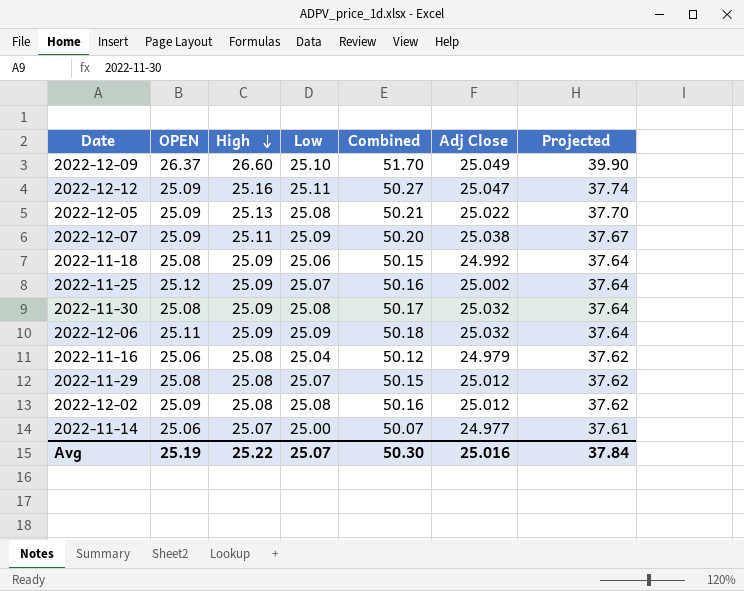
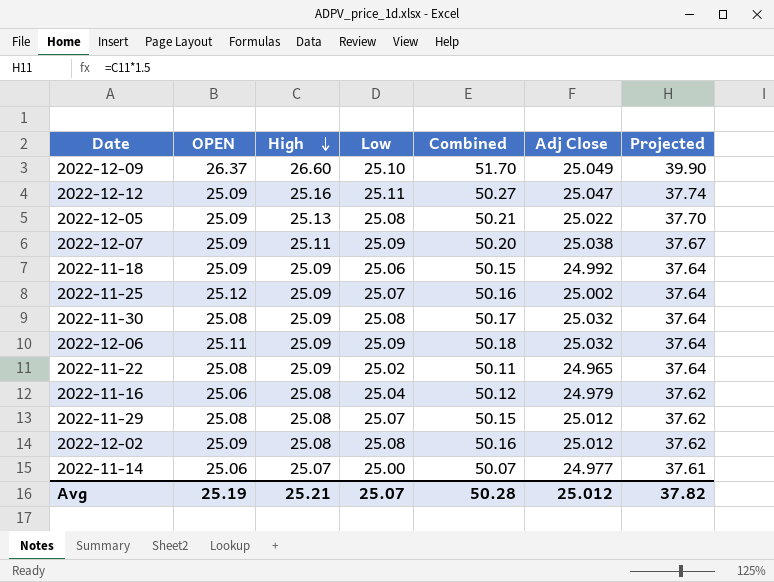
2022-11-18 | OPEN: 25.08 -> 25.09
row 2022-11-22: none -> 25.08 | 25.09 | 25.02 | 50.11 | 24.965 | 37.64
Avg | High: 25.22 -> 25.21
Avg | Combined: 50.30 -> 50.28
Avg | Adj Close: 25.016 -> 25.012
Avg | Projected: 37.84 -> 37.82

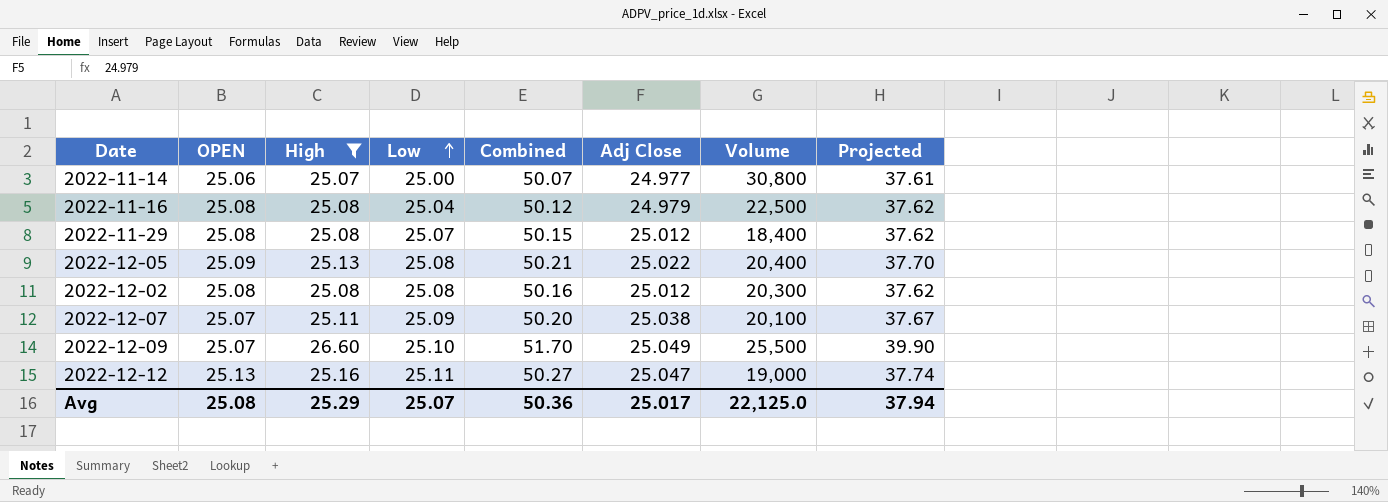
filter: none -> High != 25.09
row order: High descending -> Low ascending
column Volume | position: none -> 7
2022-11-16 | OPEN: 25.06 -> 25.08
2022-12-02 | OPEN: 25.09 -> 25.08
2022-12-07 | OPEN: 25.09 -> 25.07
2022-12-09 | OPEN: 26.37 -> 25.07
2022-12-12 | OPEN: 25.09 -> 25.13
Avg | OPEN: 25.19 -> 25.08
Avg | High: 25.21 -> 25.29
Avg | Combined: 50.28 -> 50.36
Avg | Adj Close: 25.012 -> 25.017
Avg | Projected: 37.82 -> 37.94

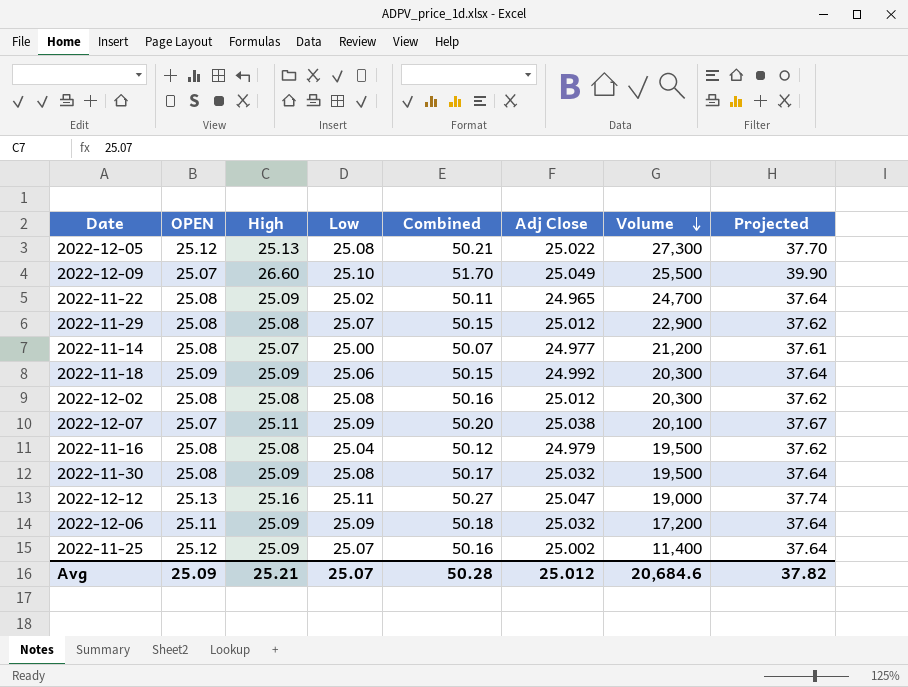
filter: High != 25.09 -> none
row order: Low ascending -> Volume descending
2022-12-05 | OPEN: 25.09 -> 25.12
2022-12-05 | Volume: 20,400 -> 27,300
2022-11-29 | Volume: 18,400 -> 22,900
2022-11-14 | OPEN: 25.06 -> 25.08
2022-11-14 | Volume: 30,800 -> 21,200
2022-11-16 | Volume: 22,500 -> 19,500
Avg | OPEN: 25.08 -> 25.09
Avg | High: 25.29 -> 25.21
Avg | Combined: 50.36 -> 50.28
Avg | Adj Close: 25.017 -> 25.012
Avg | Volume: 22,125.0 -> 20,684.6
Avg | Projected: 37.94 -> 37.82

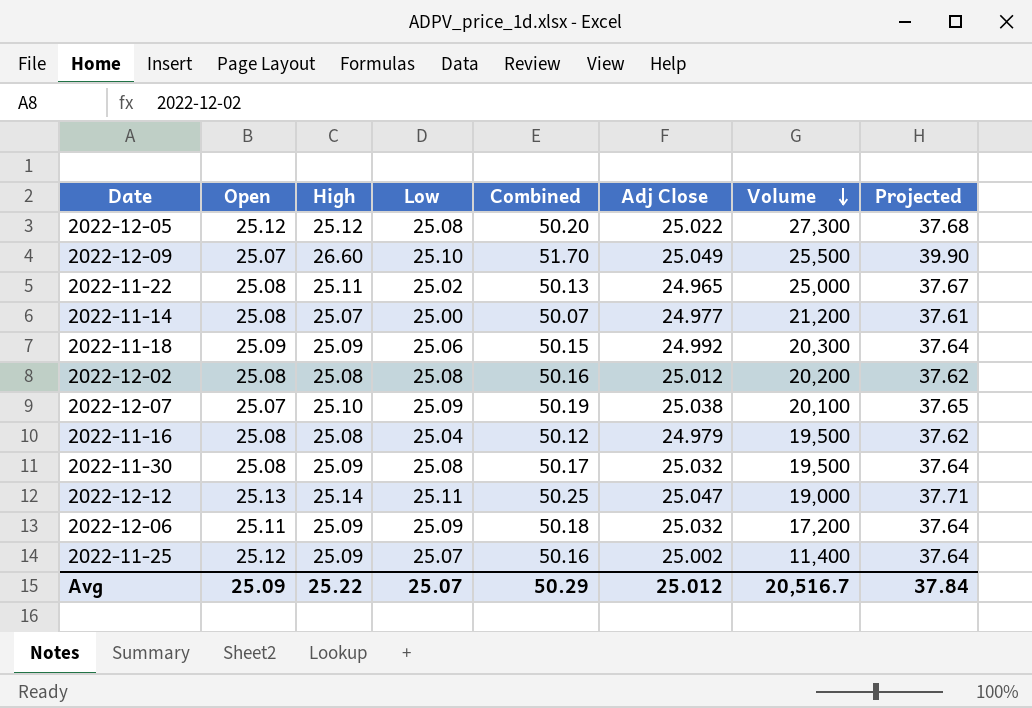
column name: OPEN -> Open
row 2022-11-29: 25.08 | 25.08 | 25.07 | 50.15 | 25.012 | 22,900 | 37.62 -> none
2022-12-05 | High: 25.13 -> 25.12
2022-12-05 | Combined: 50.21 -> 50.20
2022-12-05 | Projected: 37.70 -> 37.68
2022-11-22 | High: 25.09 -> 25.11
2022-11-22 | Combined: 50.11 -> 50.13
2022-11-22 | Volume: 24,700 -> 25,000
2022-11-22 | Projected: 37.64 -> 37.67
2022-12-02 | Volume: 20,300 -> 20,200
2022-12-07 | High: 25.11 -> 25.10
2022-12-07 | Combined: 50.20 -> 50.19
2022-12-07 | Projected: 37.67 -> 37.65
2022-12-12 | High: 25.16 -> 25.14
2022-12-12 | Combined: 50.27 -> 50.25
2022-12-12 | Projected: 37.74 -> 37.71
Avg | High: 25.21 -> 25.22
Avg | Combined: 50.28 -> 50.29
Avg | Volume: 20,684.6 -> 20,516.7
Avg | Projected: 37.82 -> 37.84

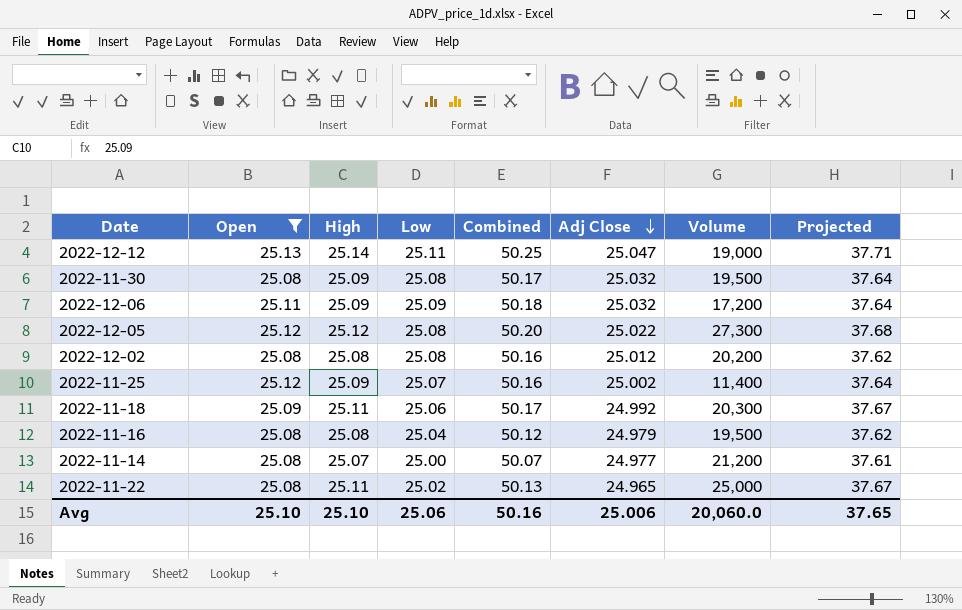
filter: none -> Open != 25.07
row order: Volume descending -> Adj Close descending
2022-11-18 | High: 25.09 -> 25.11
2022-11-18 | Combined: 50.15 -> 50.17
2022-11-18 | Projected: 37.64 -> 37.67
Avg | Open: 25.09 -> 25.10
Avg | High: 25.22 -> 25.10
Avg | Low: 25.07 -> 25.06
Avg | Combined: 50.29 -> 50.16
Avg | Adj Close: 25.012 -> 25.006
Avg | Volume: 20,516.7 -> 20,060.0
Avg | Projected: 37.84 -> 37.65

